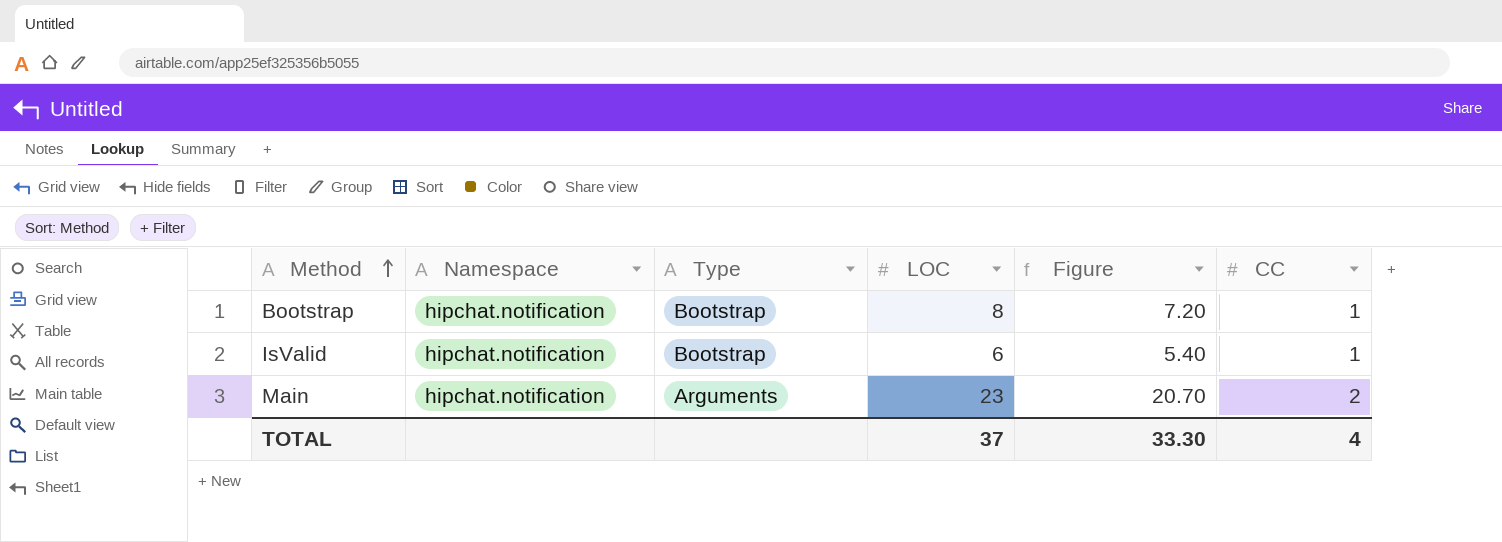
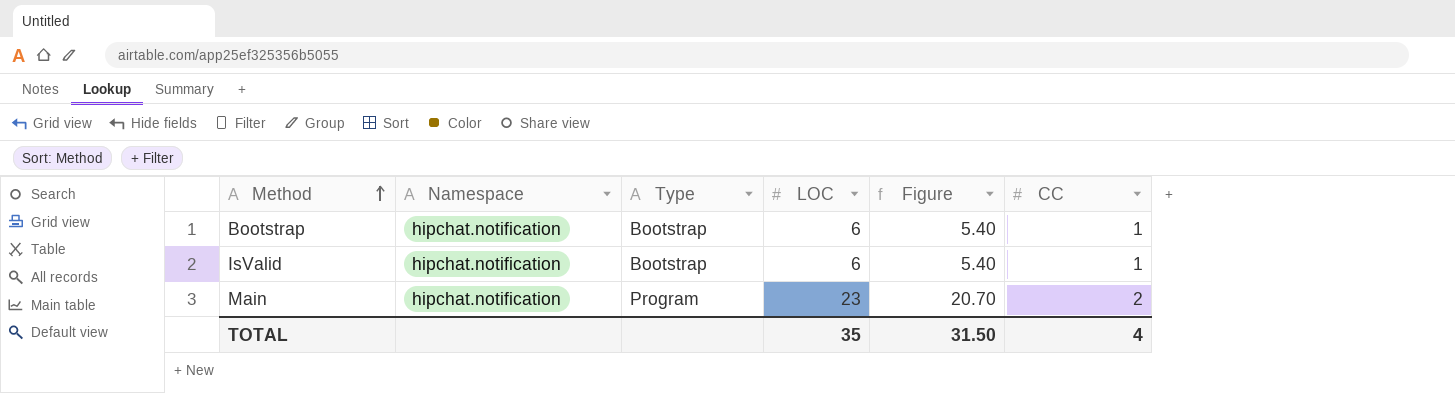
Bootstrap | LOC: 8 -> 6
Bootstrap | Figure: 7.20 -> 5.40
Main | Type: Arguments -> Program
TOTAL | LOC: 37 -> 35
TOTAL | Figure: 33.30 -> 31.50

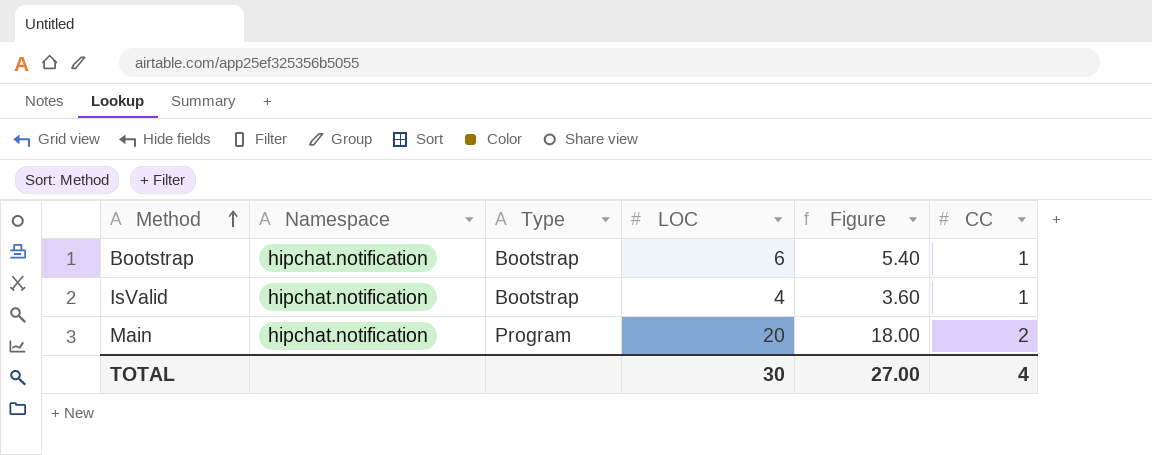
IsValid | LOC: 6 -> 4
IsValid | Figure: 5.40 -> 3.60
Main | LOC: 23 -> 20
Main | Figure: 20.70 -> 18.00
TOTAL | LOC: 35 -> 30
TOTAL | Figure: 31.50 -> 27.00

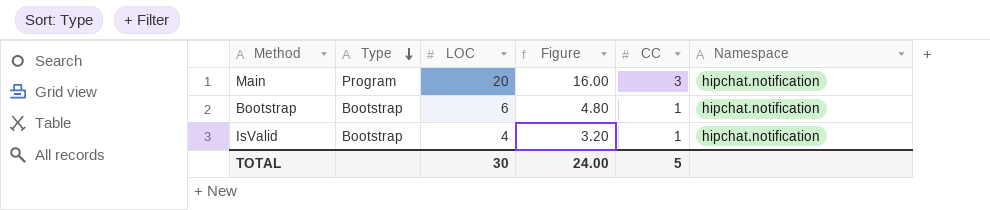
row order: Method ascending -> Type descending
column Figure | formula: [LOC] * 0.9 -> [LOC] * 0.8
column Namespace | position: 2 -> 6
Main | CC: 2 -> 3
TOTAL | Figure: 27.00 -> 24.00
TOTAL | CC: 4 -> 5

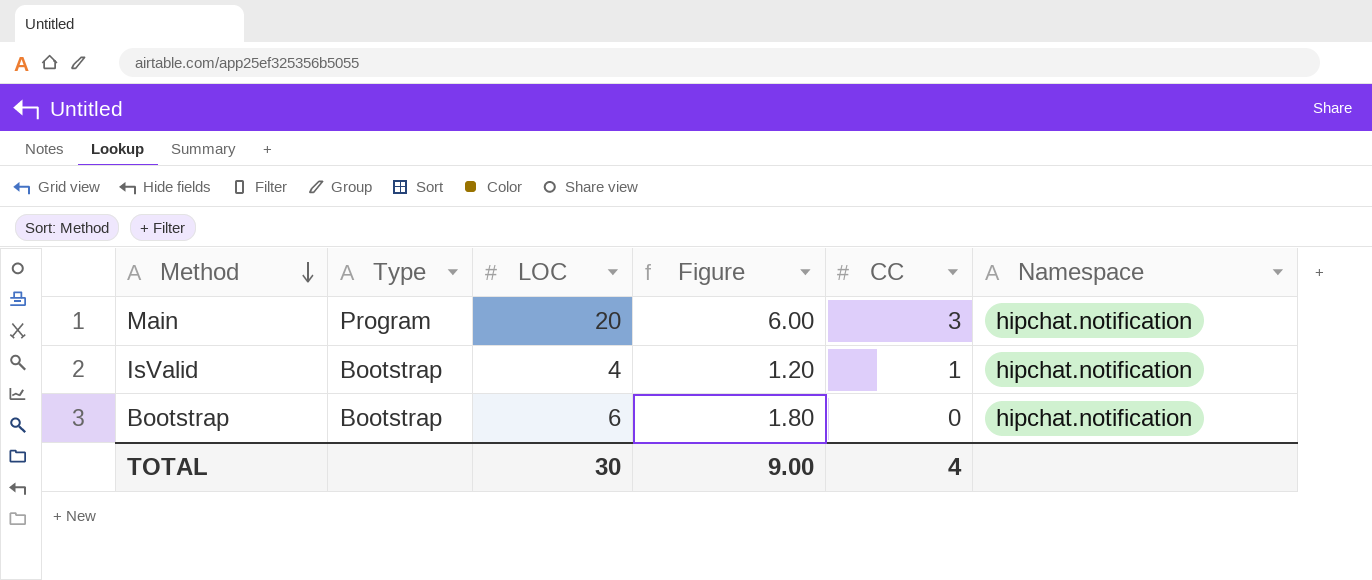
row order: Type descending -> Method descending
column Figure | formula: [LOC] * 0.8 -> [LOC] * 0.3
Bootstrap | CC: 1 -> 0
TOTAL | Figure: 24.00 -> 9.00
TOTAL | CC: 5 -> 4

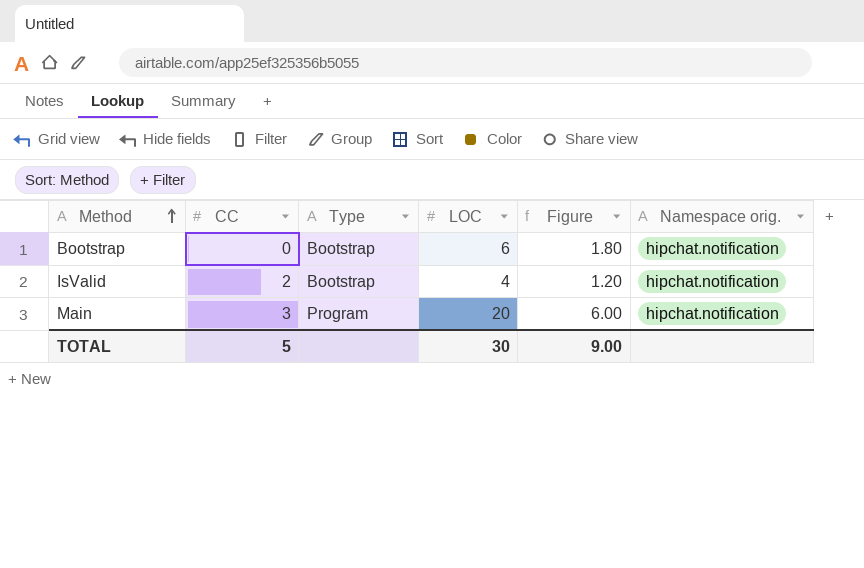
row order: Method descending -> Method ascending
column CC | position: 5 -> 2
column name: Namespace -> Namespace orig.
IsValid | CC: 1 -> 2
TOTAL | CC: 4 -> 5

